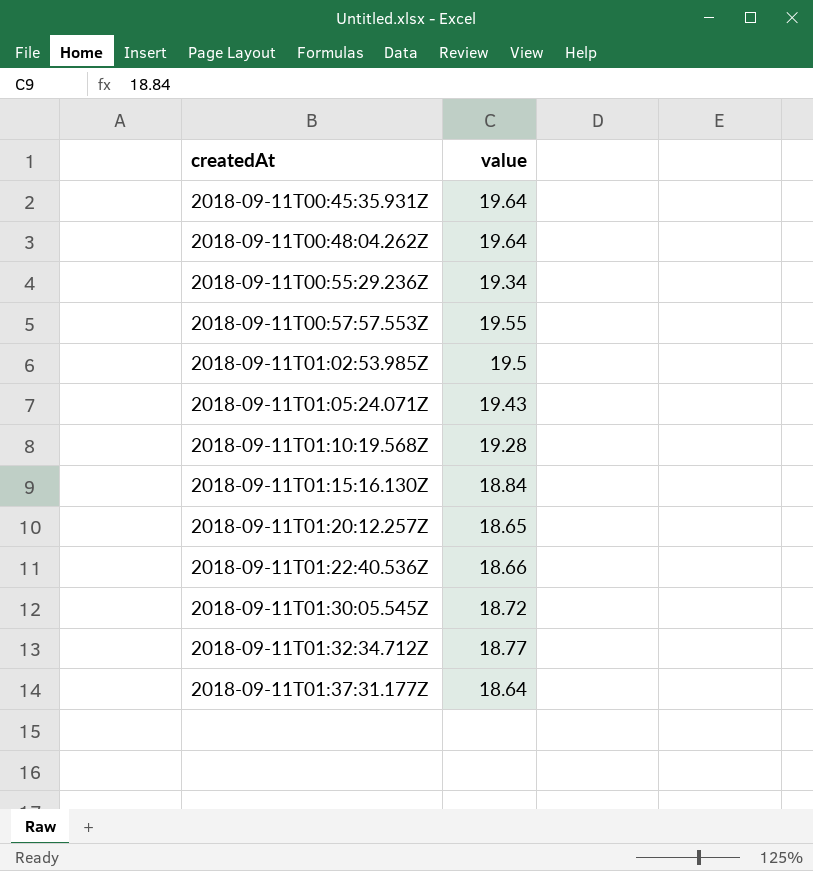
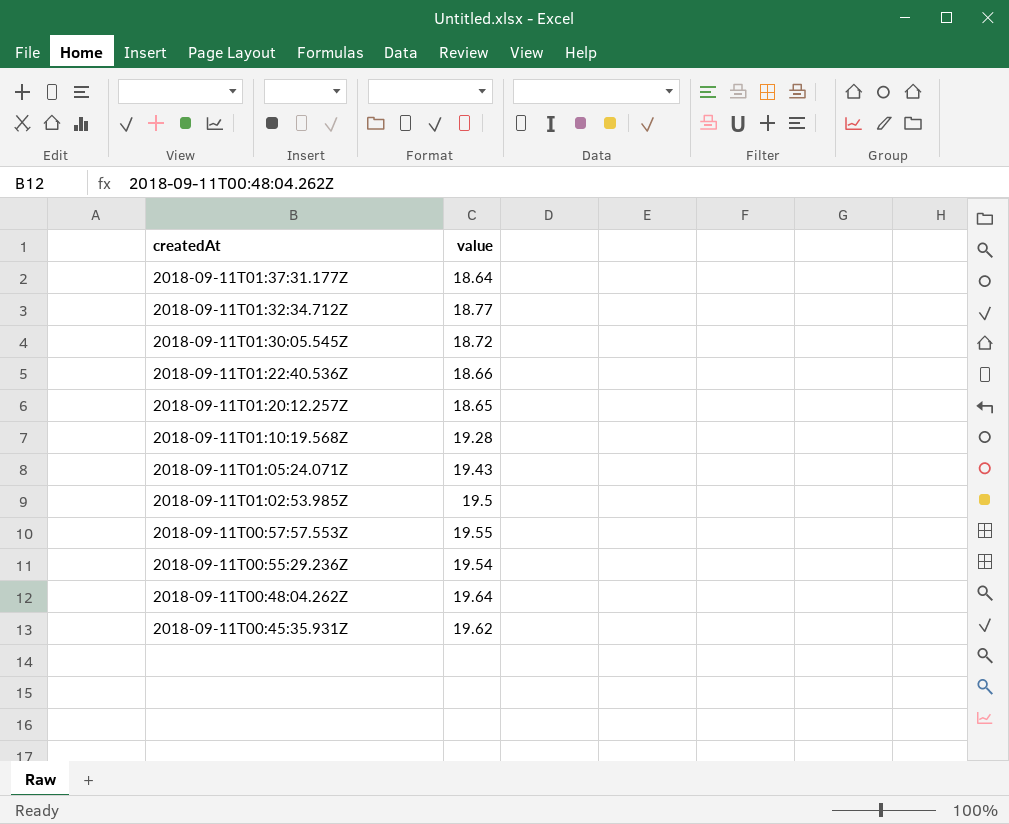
row order: createdAt ascending -> createdAt descending
row 2018-09-11T01:15:16.130Z: 18.84 -> none
2018-09-11T00:55:29.236Z | value: 19.34 -> 19.54
2018-09-11T00:45:35.931Z | value: 19.64 -> 19.62

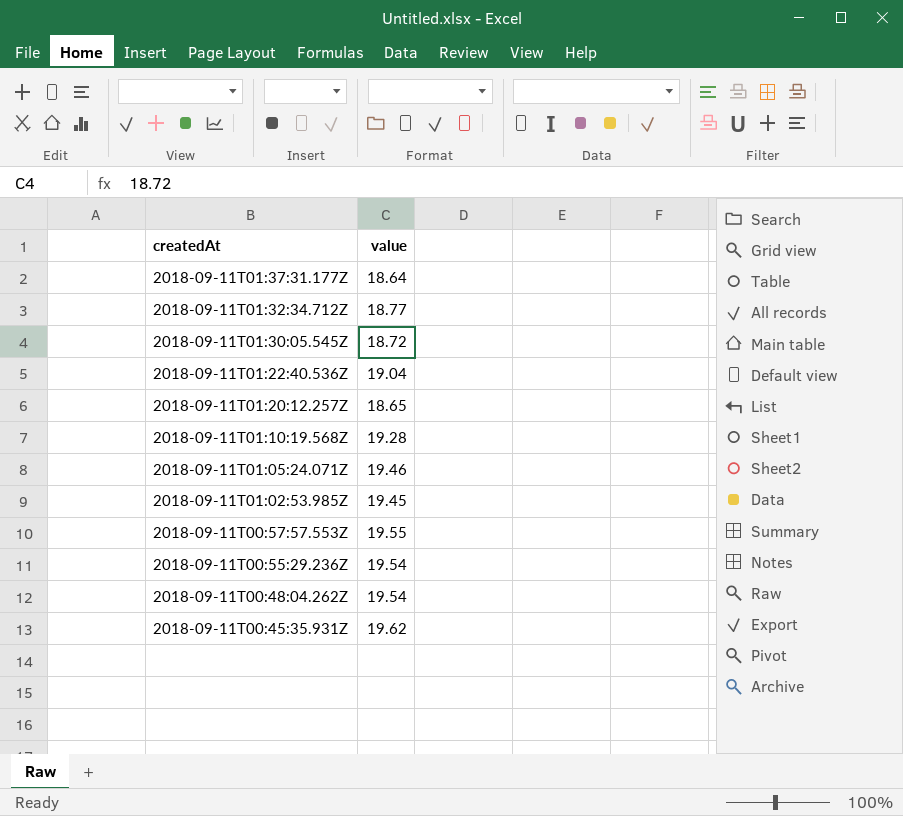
2018-09-11T01:22:40.536Z | value: 18.66 -> 19.04
2018-09-11T01:05:24.071Z | value: 19.43 -> 19.46
2018-09-11T01:02:53.985Z | value: 19.5 -> 19.45
2018-09-11T00:48:04.262Z | value: 19.64 -> 19.54

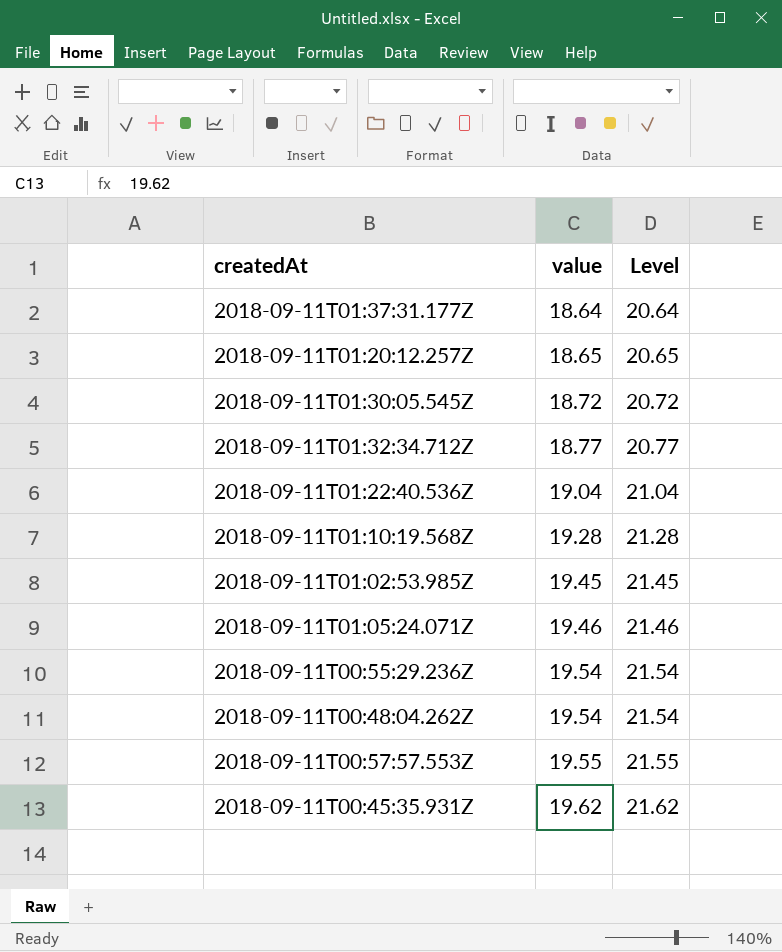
row order: createdAt descending -> value ascending
column Level | formula: none -> [value] + 2

